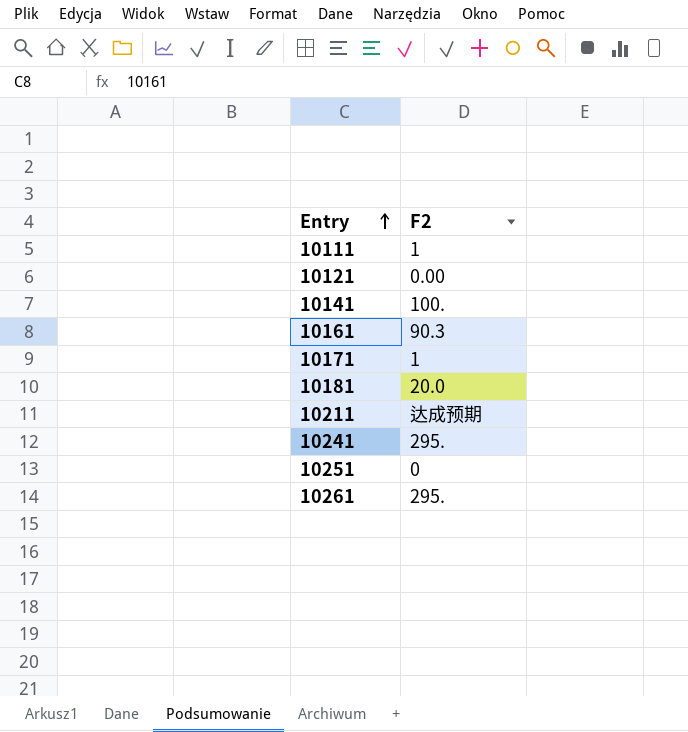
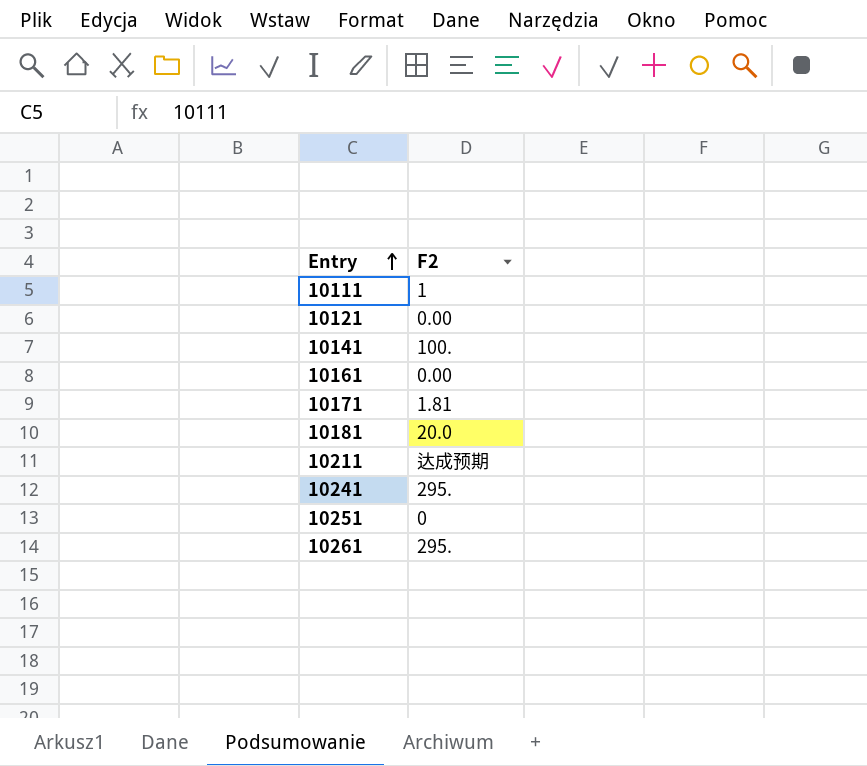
10161 | F2: 90.3 -> 0.00
10171 | F2: 1 -> 1.81

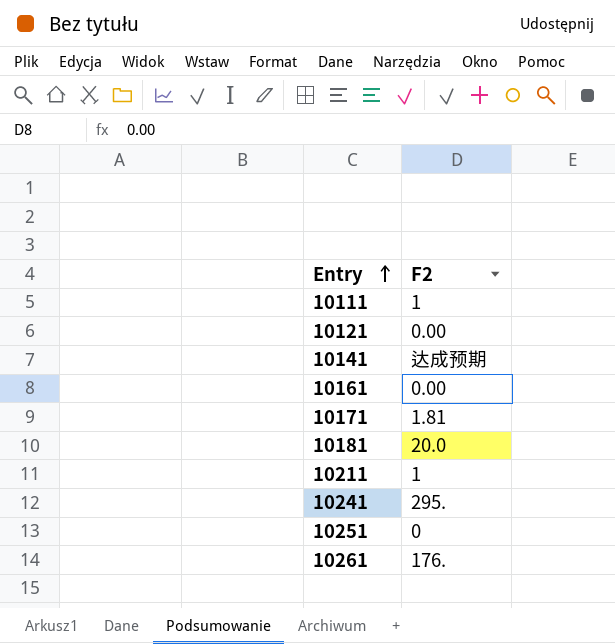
10141 | F2: 100. -> 达成预期
10211 | F2: 达成预期 -> 1
10261 | F2: 295. -> 176.

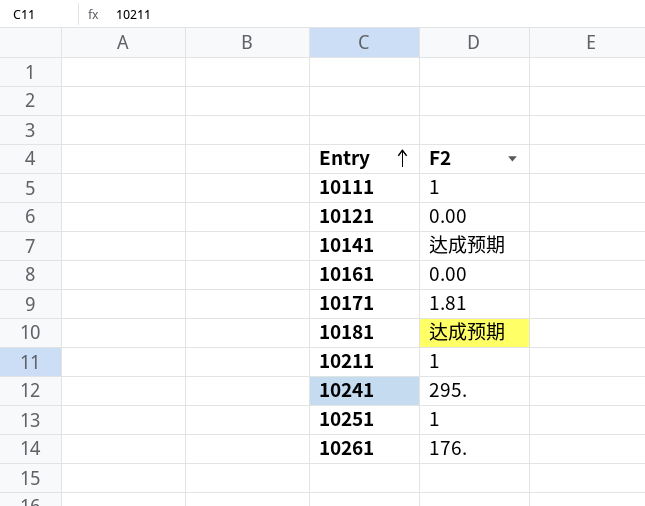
10181 | F2: 20.0 -> 达成预期
10251 | F2: 0 -> 1

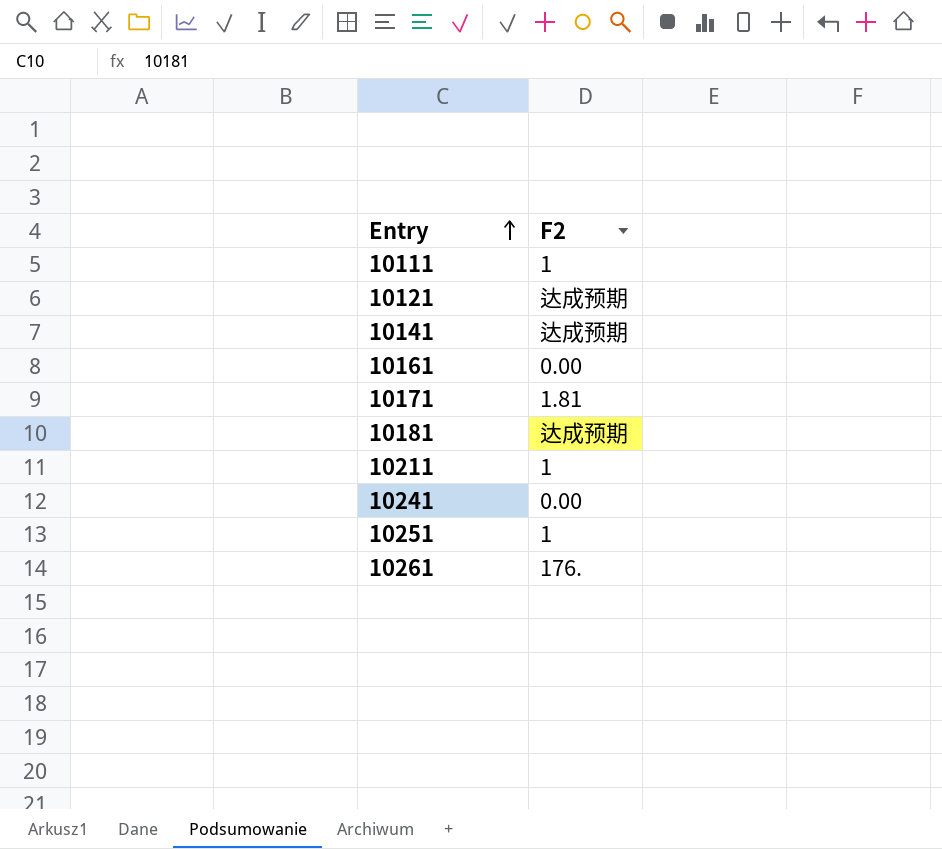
10121 | F2: 0.00 -> 达成预期
10241 | F2: 295. -> 0.00

